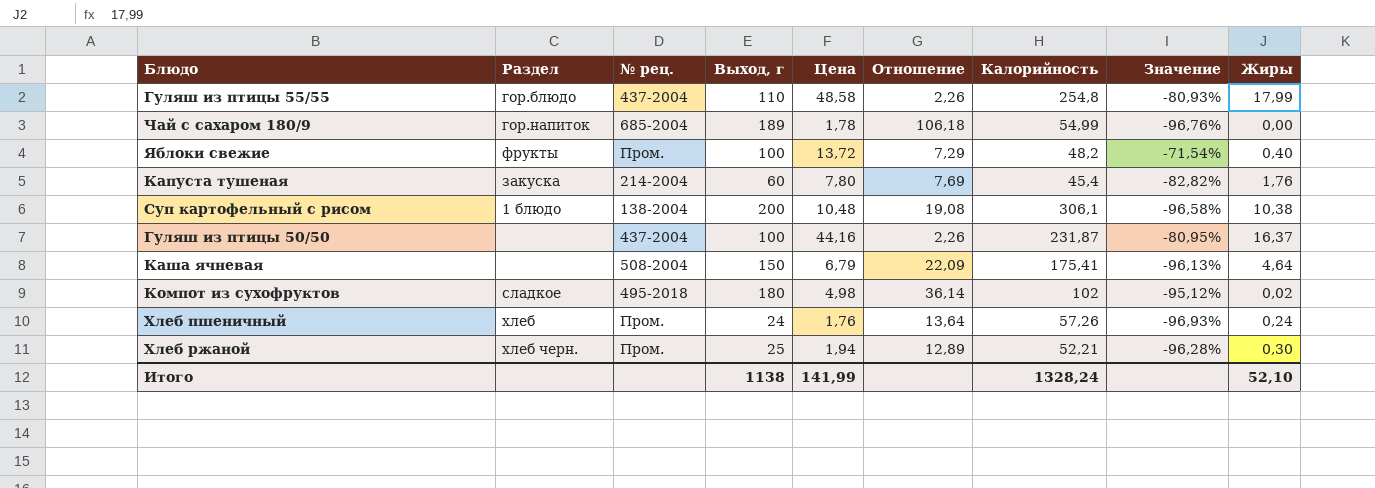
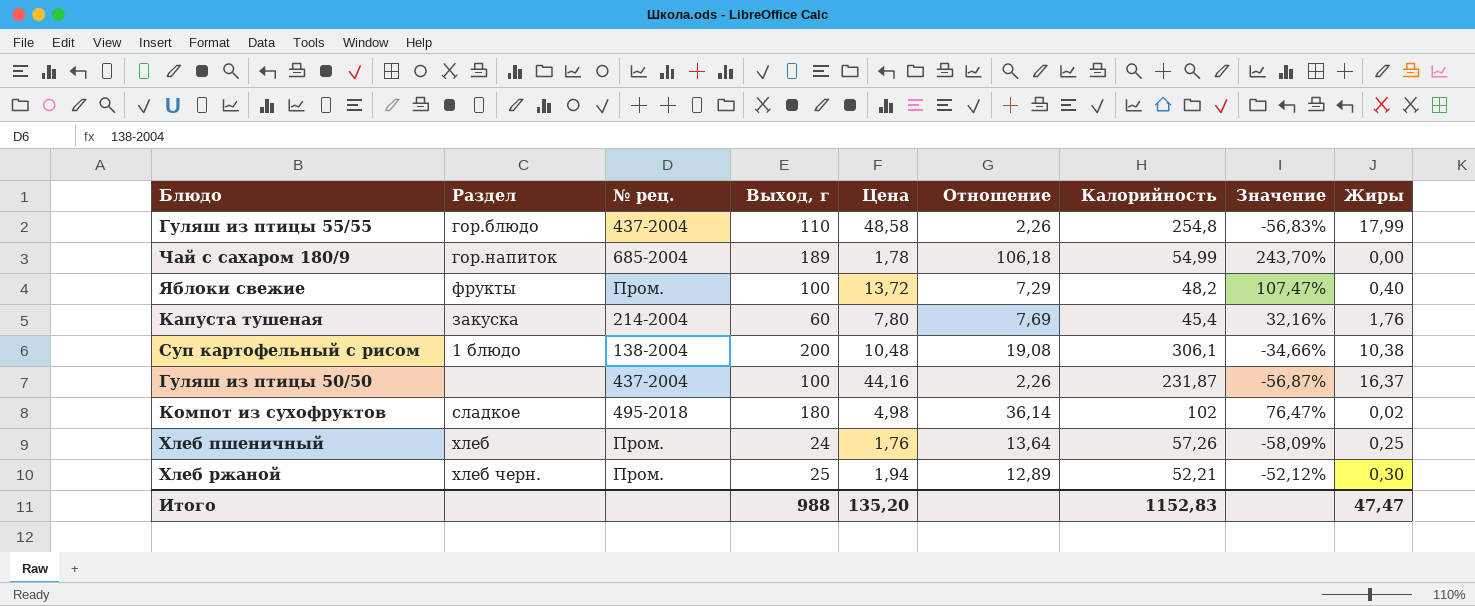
column Значение | formula: ([Цена] - [Калорийность]) / [Калорийность] -> ([Выход, г] - [Калорийность]) / [Калорийность]
row Каша ячневая: none | 508-2004 | 150 | 6,79 | 22,09 | 175,41 | -96,13% | 4,64 -> none
Хлеб пшеничный | Жиры: 0,24 -> 0,25
Итого | Выход, г: 1138 -> 988
Итого | Цена: 141,99 -> 135,20
Итого | Калорийность: 1328,24 -> 1152,83
Итого | Жиры: 52,10 -> 47,47

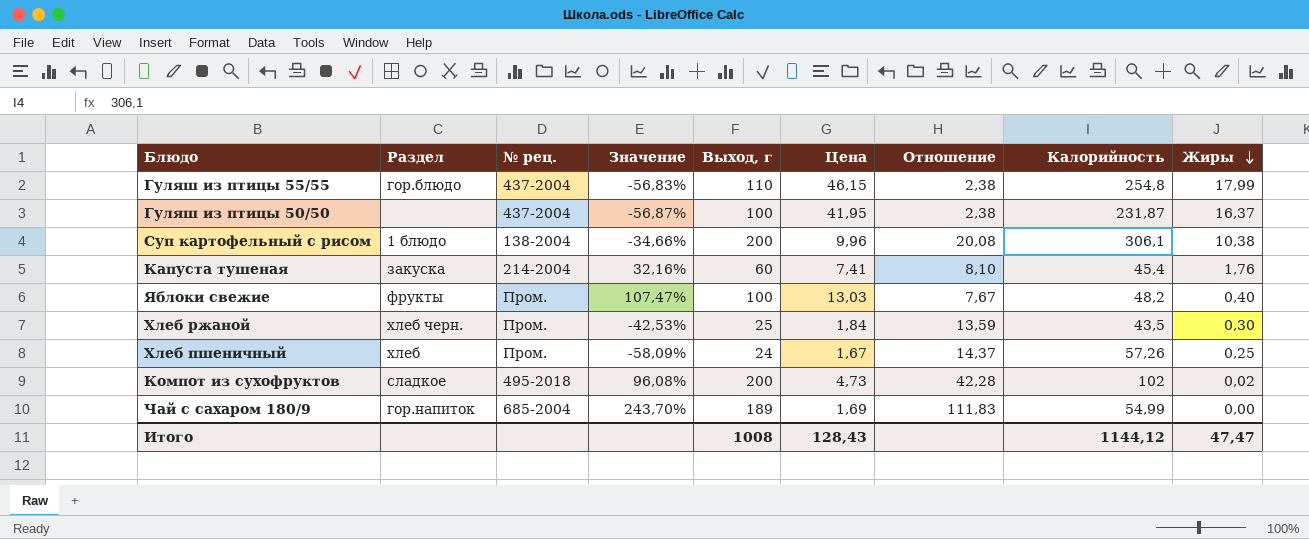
row order: none -> Жиры descending
column Значение | position: 8 -> 4
Гуляш из птицы 55/55 | Цена: 48,58 -> 46,15
Гуляш из птицы 55/55 | Отношение: 2,26 -> 2,38
Гуляш из птицы 50/50 | Цена: 44,16 -> 41,95
Гуляш из птицы 50/50 | Отношение: 2,26 -> 2,38
Суп картофельный с рисом | Цена: 10,48 -> 9,96
Суп картофельный с рисом | Отношение: 19,08 -> 20,08
Капуста тушеная | Цена: 7,80 -> 7,41
Капуста тушеная | Отношение: 7,69 -> 8,10
Яблоки свежие | Цена: 13,72 -> 13,03
Яблоки свежие | Отношение: 7,29 -> 7,67
Хлеб ржаной | Значение: -52,12% -> -42,53%
Хлеб ржаной | Цена: 1,94 -> 1,84
Хлеб ржаной | Отношение: 12,89 -> 13,59
Хлеб ржаной | Калорийность: 52,21 -> 43,5
Хлеб пшеничный | Цена: 1,76 -> 1,67
Хлеб пшеничный | Отношение: 13,64 -> 14,37
Компот из сухофруктов | Значение: 76,47% -> 96,08%
Компот из сухофруктов | Выход, г: 180 -> 200
Компот из сухофруктов | Цена: 4,98 -> 4,73
Компот из сухофруктов | Отношение: 36,14 -> 42,28
Чай с сахаром 180/9 | Цена: 1,78 -> 1,69
Чай с сахаром 180/9 | Отношение: 106,18 -> 111,83
Итого | Выход, г: 988 -> 1008
Итого | Цена: 135,20 -> 128,43
Итого | Калорийность: 1152,83 -> 1144,12

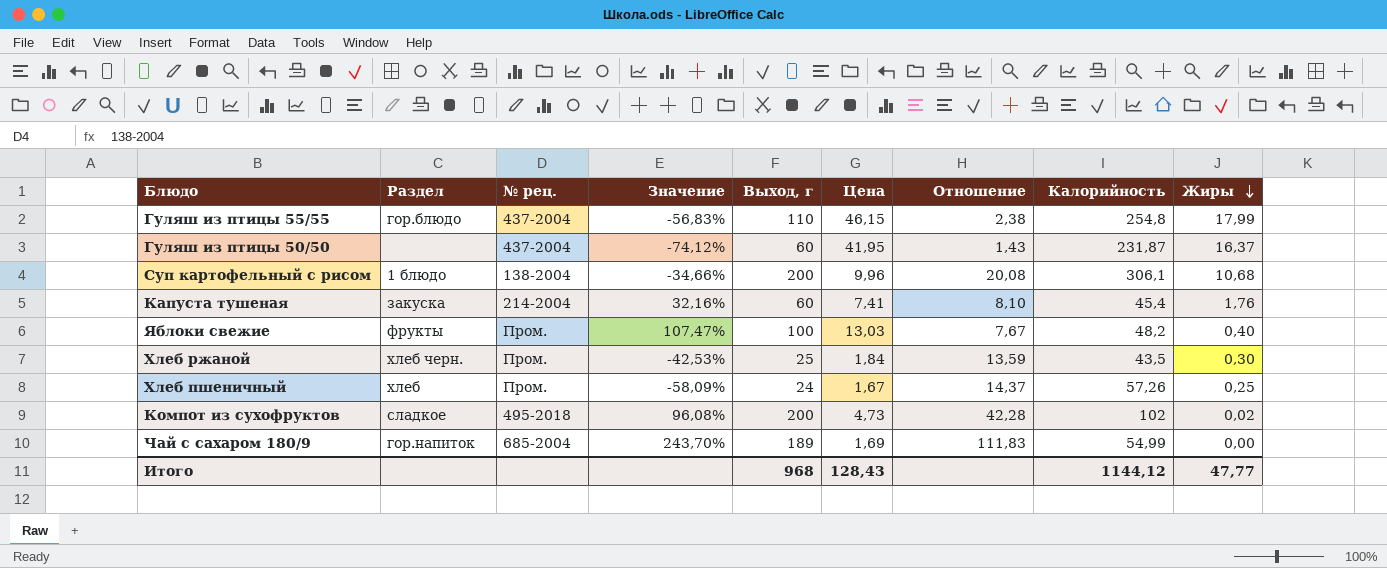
Гуляш из птицы 50/50 | Значение: -56,87% -> -74,12%
Гуляш из птицы 50/50 | Выход, г: 100 -> 60
Гуляш из птицы 50/50 | Отношение: 2,38 -> 1,43
Суп картофельный с рисом | Жиры: 10,38 -> 10,68
Итого | Выход, г: 1008 -> 968
Итого | Жиры: 47,47 -> 47,77

